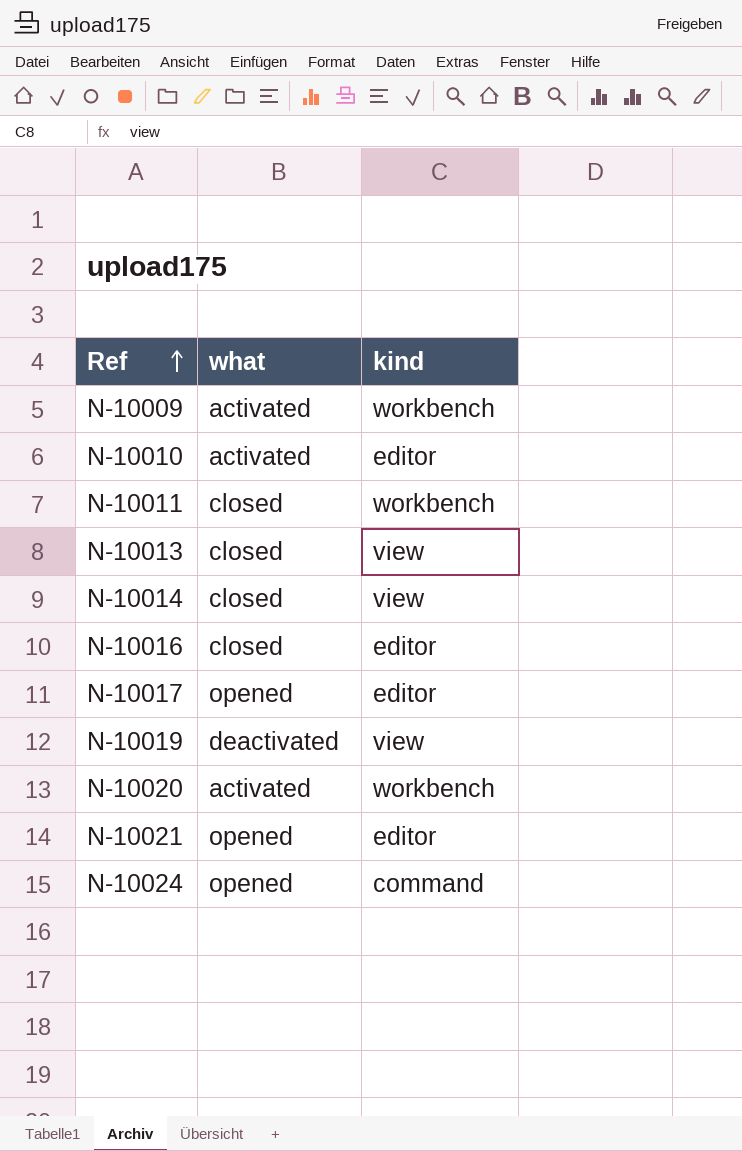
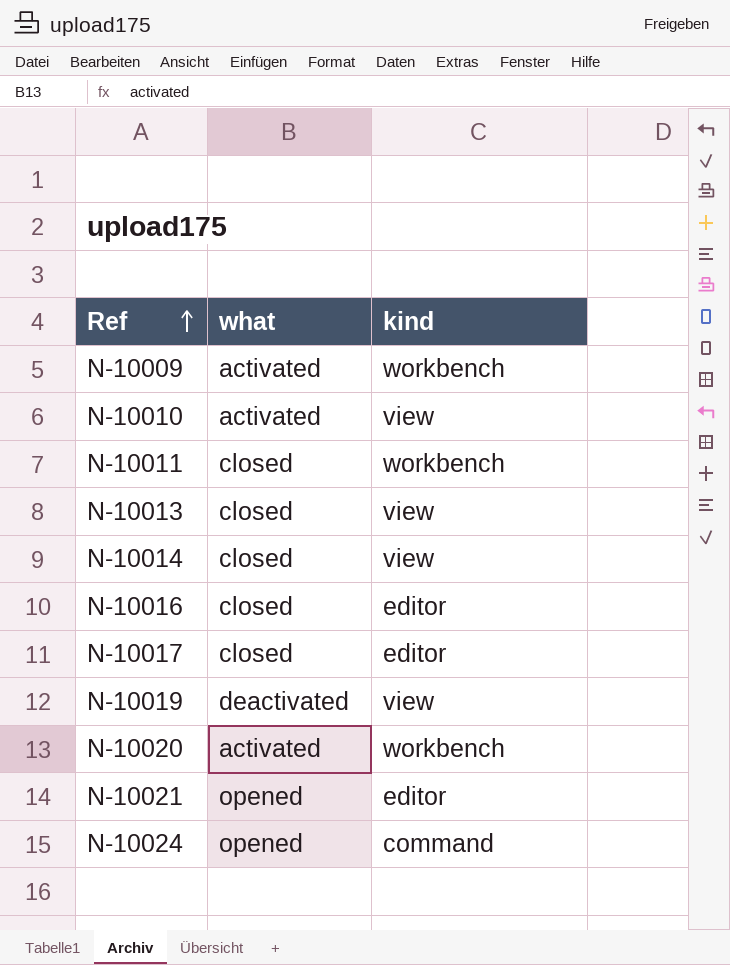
N-10010 | kind: editor -> view
N-10017 | what: opened -> closed

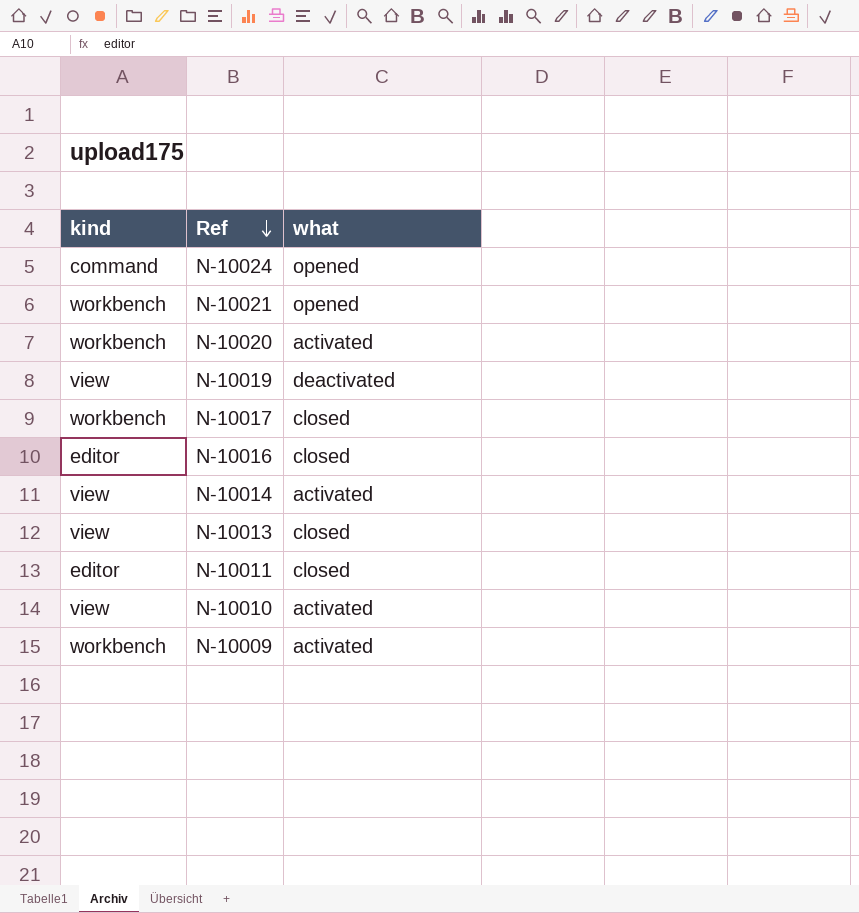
row order: Ref ascending -> Ref descending
column kind | position: 3 -> 1
N-10021 | kind: editor -> workbench
N-10017 | kind: editor -> workbench
N-10014 | what: closed -> activated
N-10011 | kind: workbench -> editor

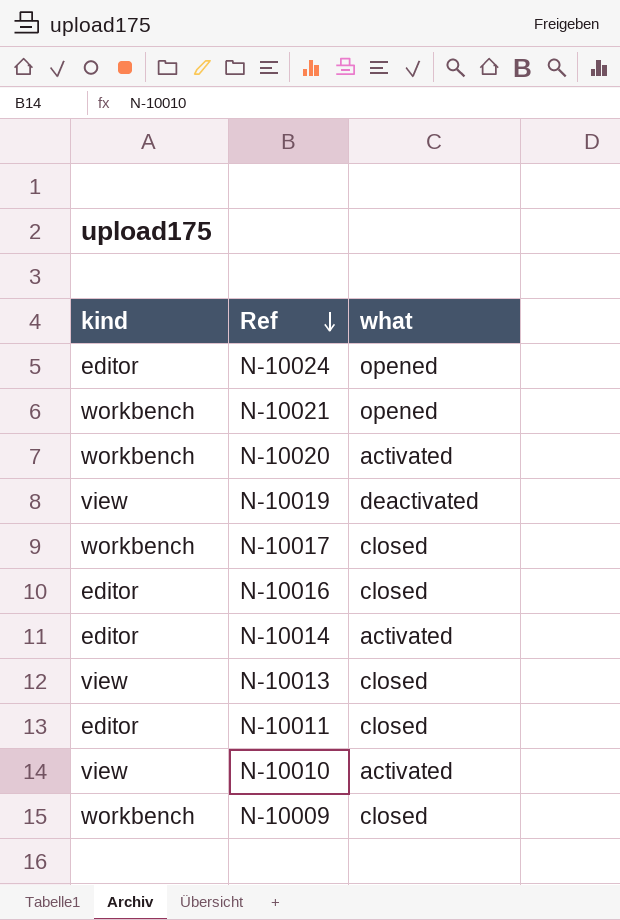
N-10024 | kind: command -> editor
N-10014 | kind: view -> editor
N-10009 | what: activated -> closed

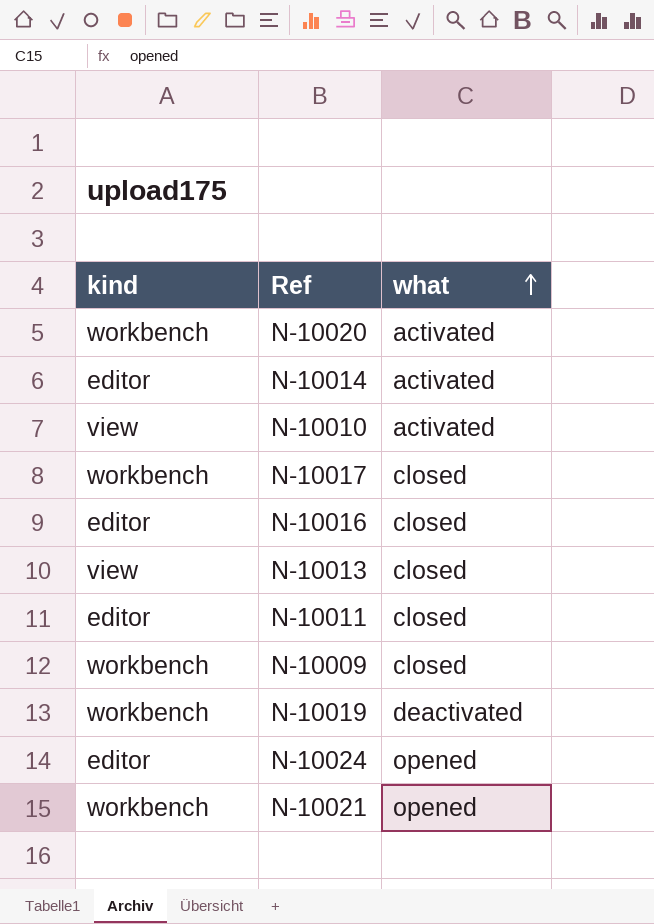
row order: Ref descending -> what ascending
N-10019 | kind: view -> workbench

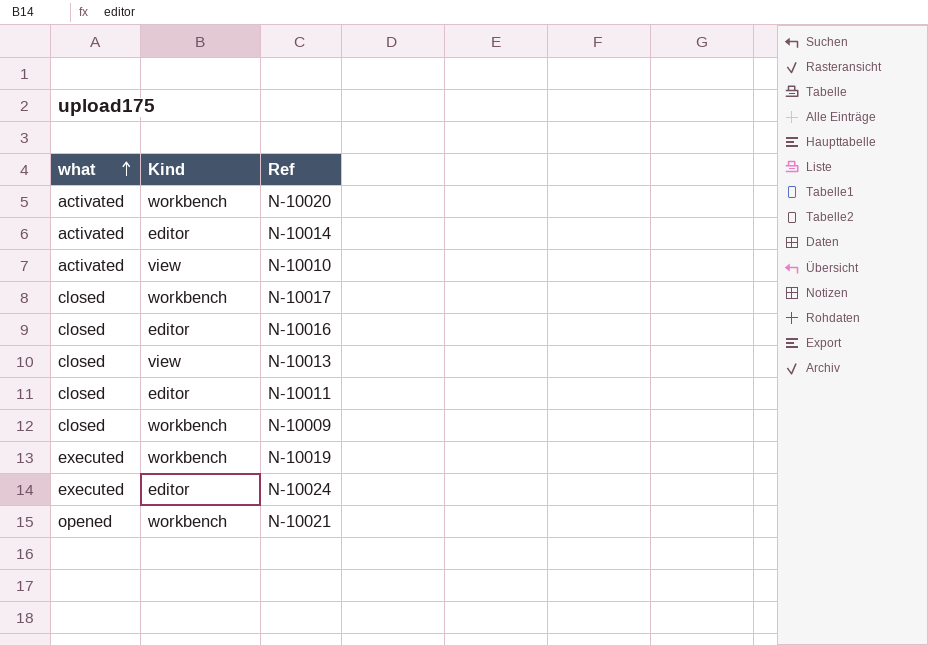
column what | position: 3 -> 1
column name: kind -> Kind
N-10019 | what: deactivated -> executed
N-10024 | what: opened -> executed

